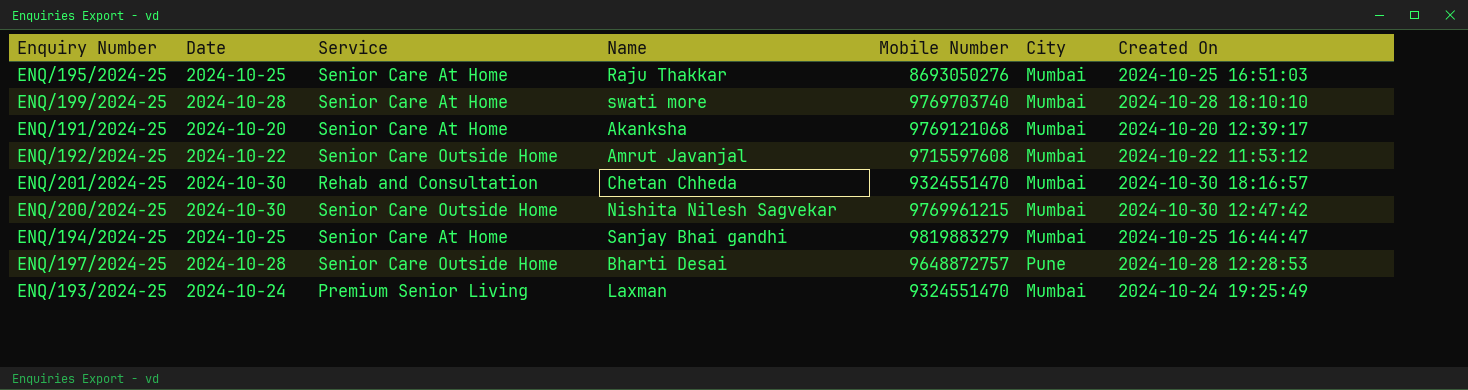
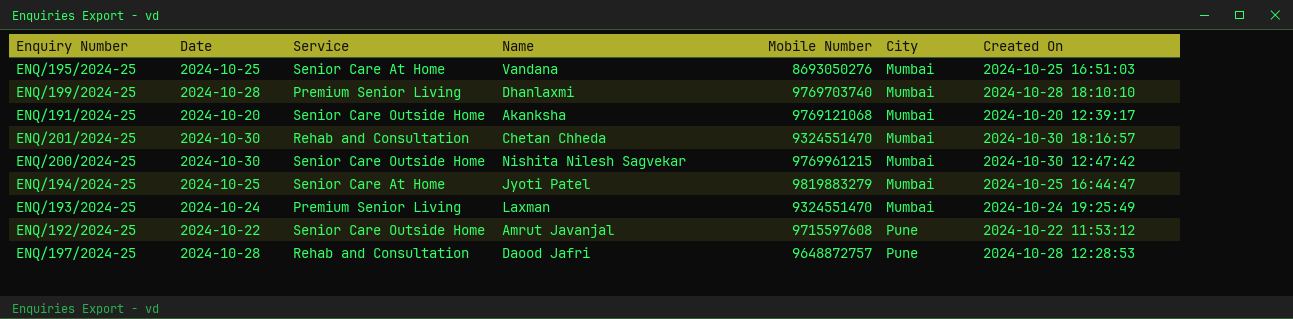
row order: none -> City ascending
ENQ/195/2024-25 | Name: Raju Thakkar -> Vandana
ENQ/199/2024-25 | Service: Senior Care At Home -> Premium Senior Living
ENQ/199/2024-25 | Name: swati more -> Dhanlaxmi
ENQ/191/2024-25 | Service: Senior Care At Home -> Senior Care Outside Home
ENQ/194/2024-25 | Name: Sanjay Bhai gandhi -> Jyoti Patel
ENQ/192/2024-25 | City: Mumbai -> Pune
ENQ/197/2024-25 | Service: Senior Care Outside Home -> Rehab and Consultation
ENQ/197/2024-25 | Name: Bharti Desai -> Daood Jafri

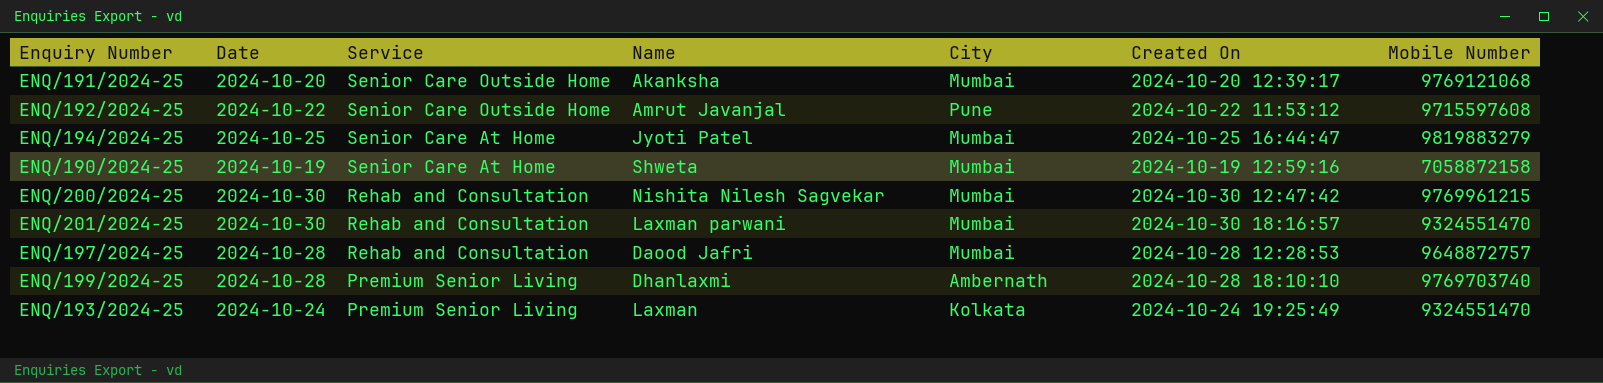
row order: City ascending -> Service descending
column Mobile Number | position: 5 -> 7
row ENQ/195/2024-25: 2024-10-25 | Senior Care At Home | Vandana | 8693050276 | Mumbai | 2024-10-25 16:51:03 -> none
row ENQ/190/2024-25: none -> 2024-10-19 | Senior Care At Home | Shweta | Mumbai | 2024-10-19 12:59:16 | 7058872158
ENQ/200/2024-25 | Service: Senior Care Outside Home -> Rehab and Consultation
ENQ/201/2024-25 | Name: Chetan Chheda -> Laxman parwani
ENQ/197/2024-25 | City: Pune -> Mumbai
ENQ/199/2024-25 | City: Mumbai -> Ambernath
ENQ/193/2024-25 | City: Mumbai -> Kolkata

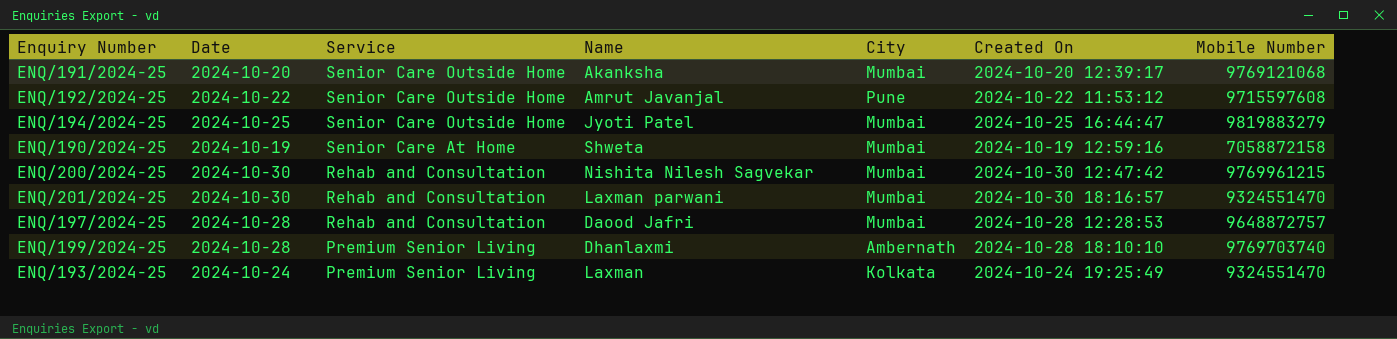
ENQ/194/2024-25 | Service: Senior Care At Home -> Senior Care Outside Home

